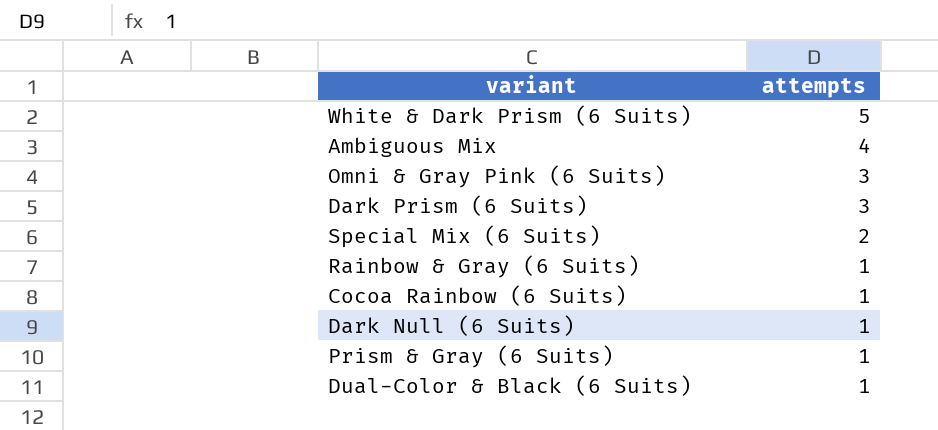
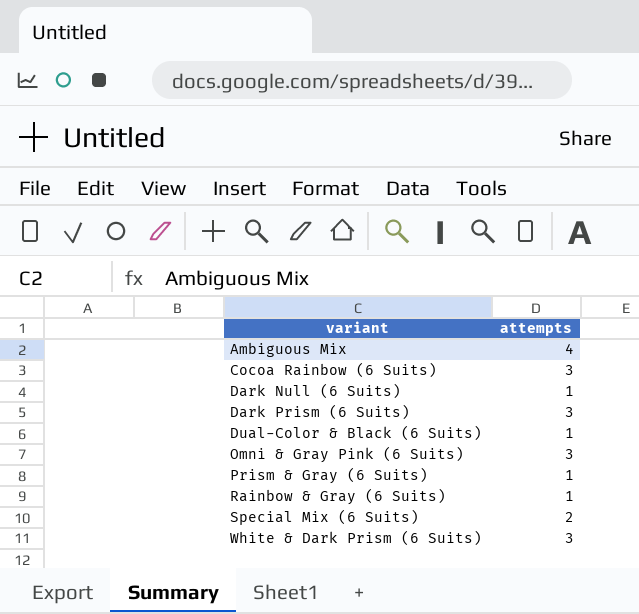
row order: attempts descending -> variant ascending
Cocoa Rainbow (6 Suits) | attempts: 1 -> 3
White & Dark Prism (6 Suits) | attempts: 5 -> 3

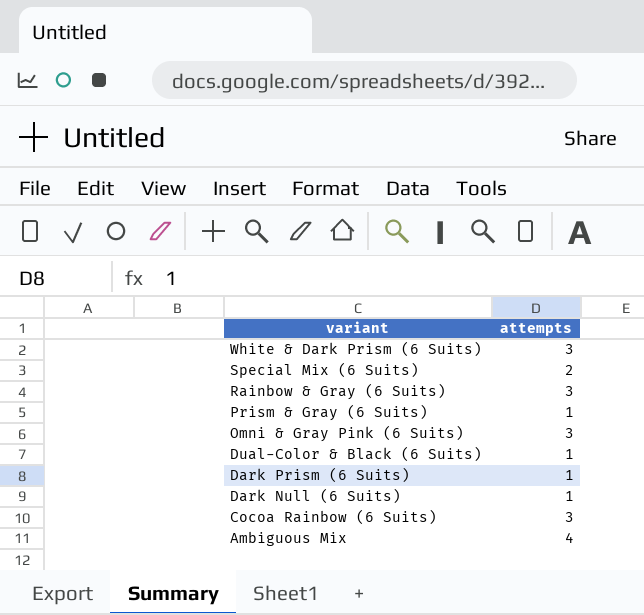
row order: variant ascending -> variant descending
Rainbow & Gray (6 Suits) | attempts: 1 -> 3
Dark Prism (6 Suits) | attempts: 3 -> 1

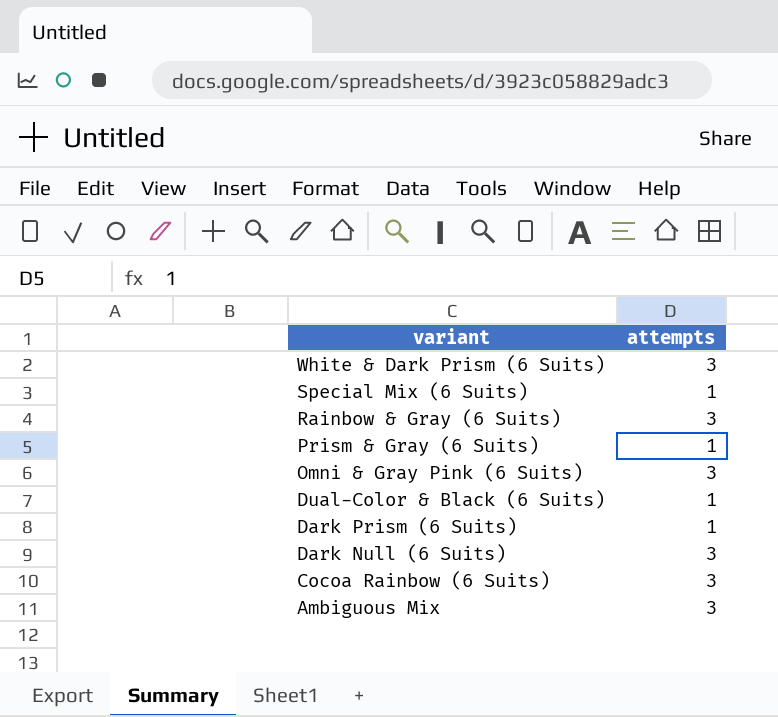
Special Mix (6 Suits) | attempts: 2 -> 1
Dark Null (6 Suits) | attempts: 1 -> 3
Ambiguous Mix | attempts: 4 -> 3

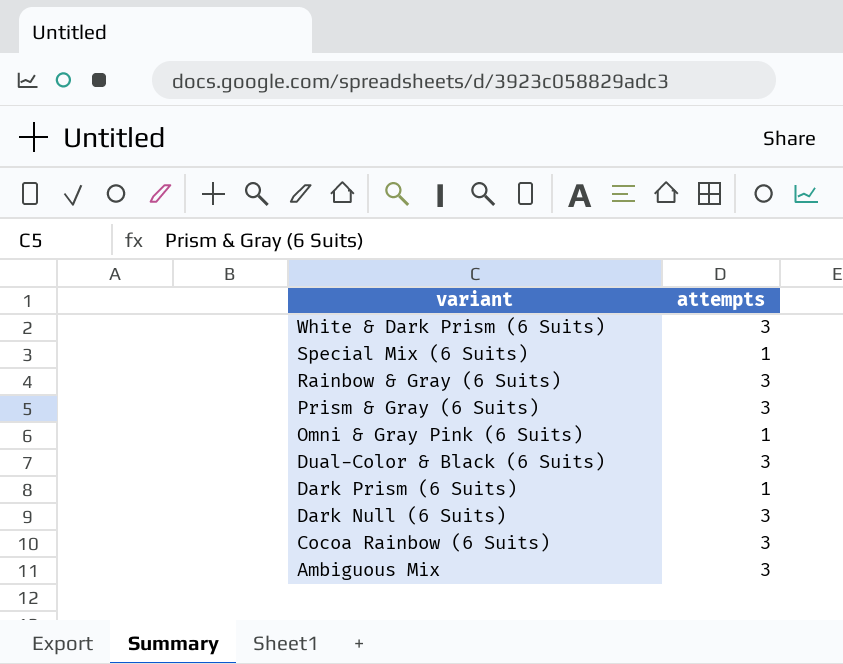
Prism & Gray (6 Suits) | attempts: 1 -> 3
Omni & Gray Pink (6 Suits) | attempts: 3 -> 1
Dual-Color & Black (6 Suits) | attempts: 1 -> 3

